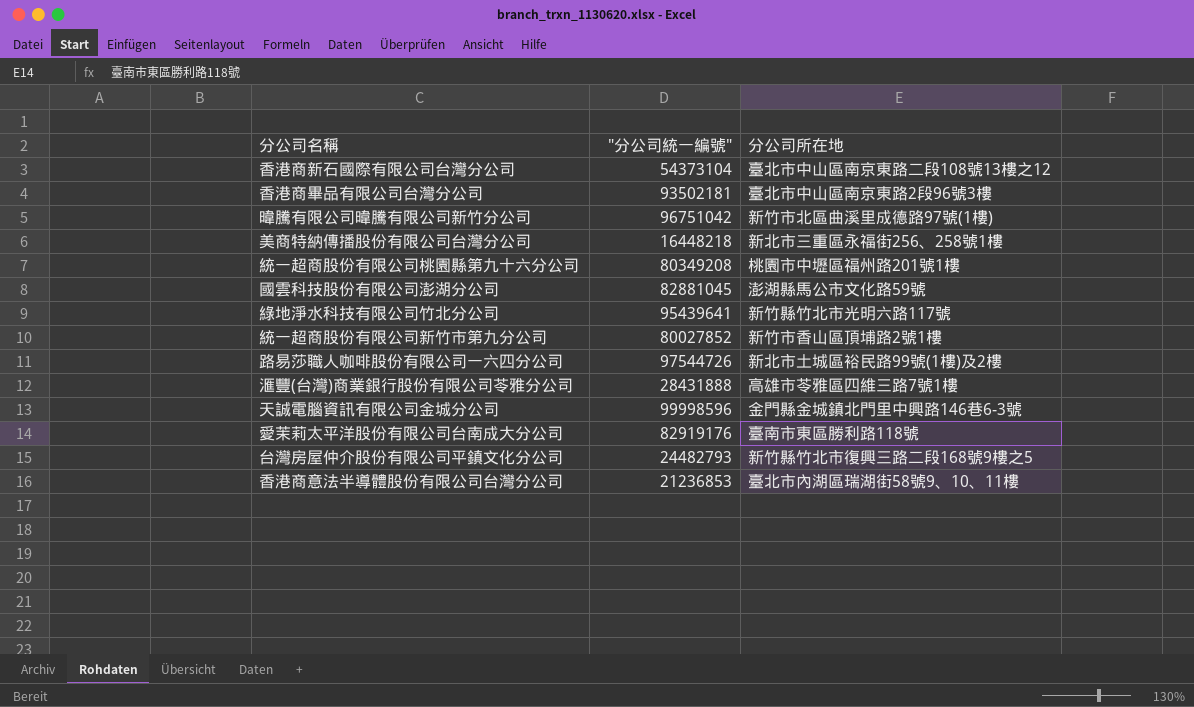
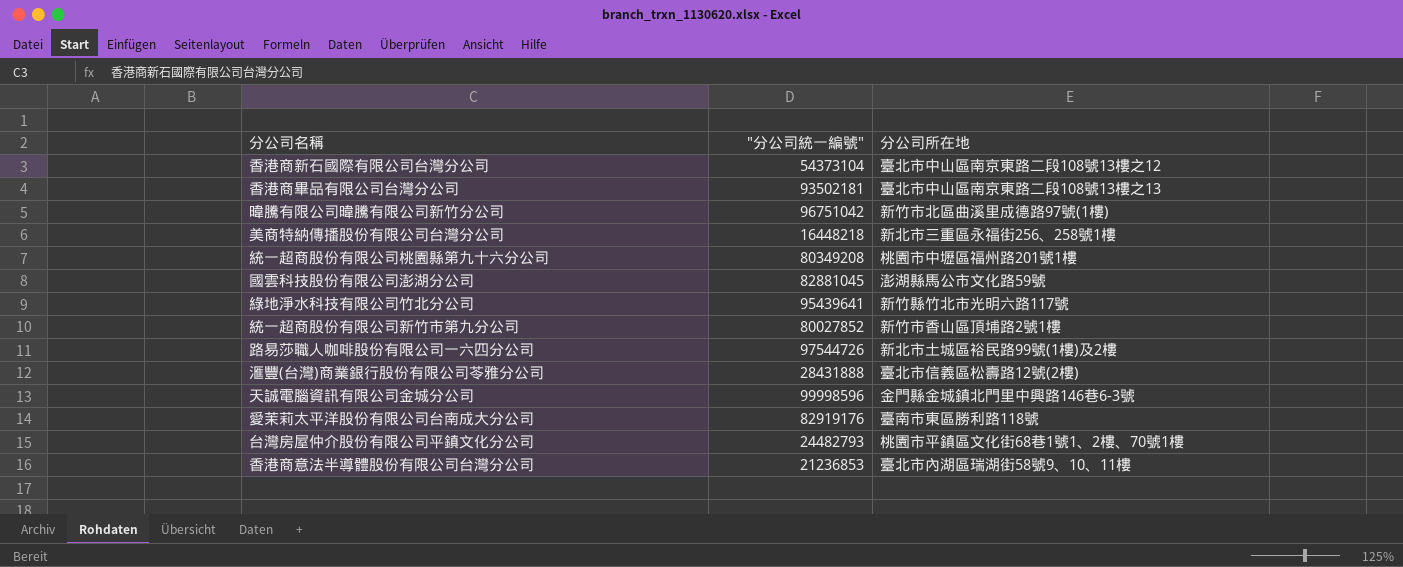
香港商畢品有限公司台灣分公司 | 分公司所在地: 臺北市中山區南京東路2段96號3樓 -> 臺北市中山區南京東路二段108號13樓之13
滙豐(台灣)商業銀行股份有限公司苓雅分公司 | 分公司所在地: 高雄市苓雅區四維三路7號1樓 -> 臺北市信義區松壽路12號(2樓)
台灣房屋仲介股份有限公司平鎮文化分公司 | 分公司所在地: 新竹縣竹北市復興三路二段168號9樓之5 -> 桃園市平鎮區文化街68巷1號1、2樓、70號1樓

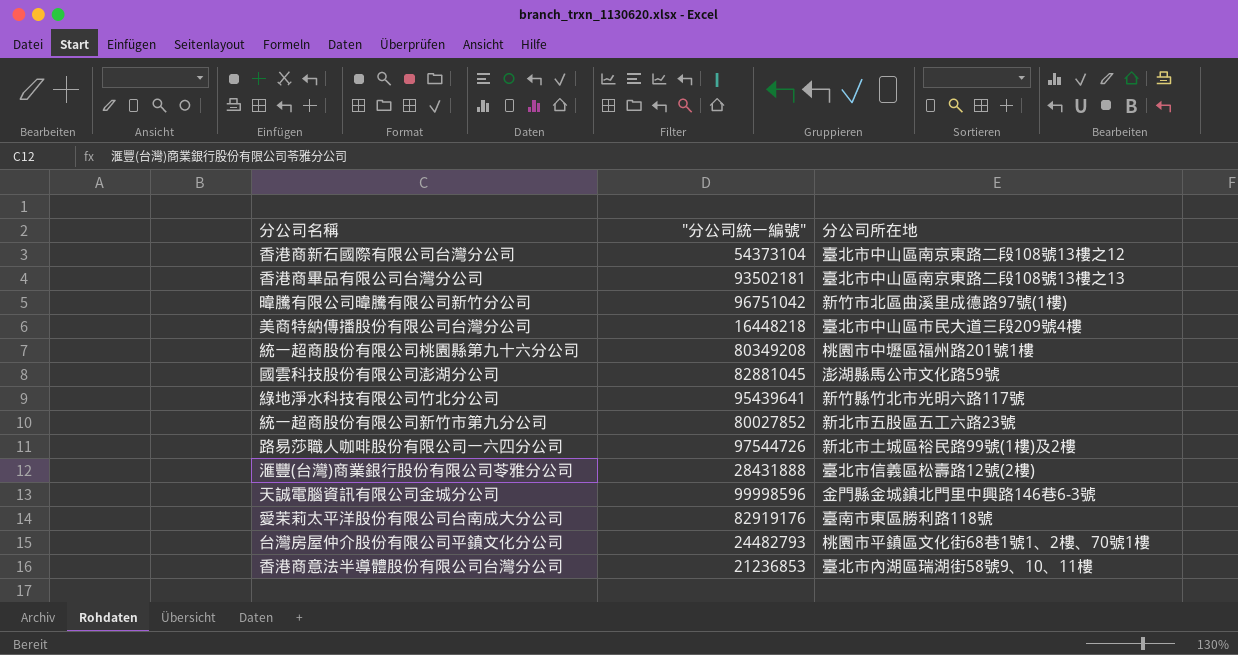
美商特納傳播股份有限公司台灣分公司 | 分公司所在地: 新北市三重區永福街256、258號1樓 -> 臺北市中山區市民大道三段209號4樓
統一超商股份有限公司新竹市第九分公司 | 分公司所在地: 新竹市香山區頂埔路2號1樓 -> 新北市五股區五工六路23號

